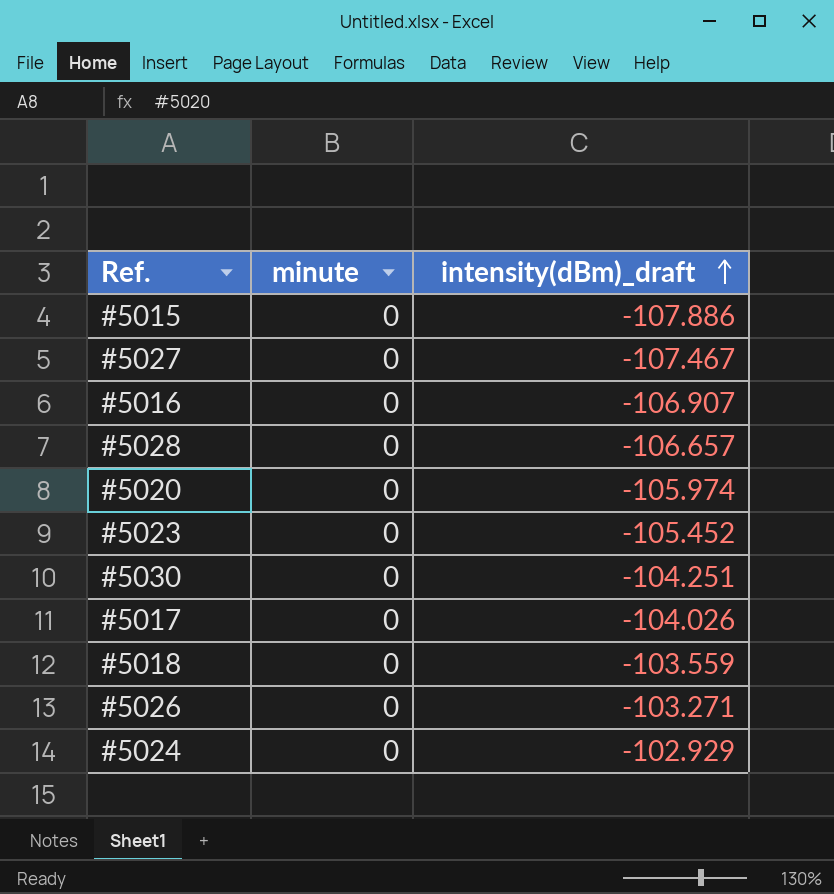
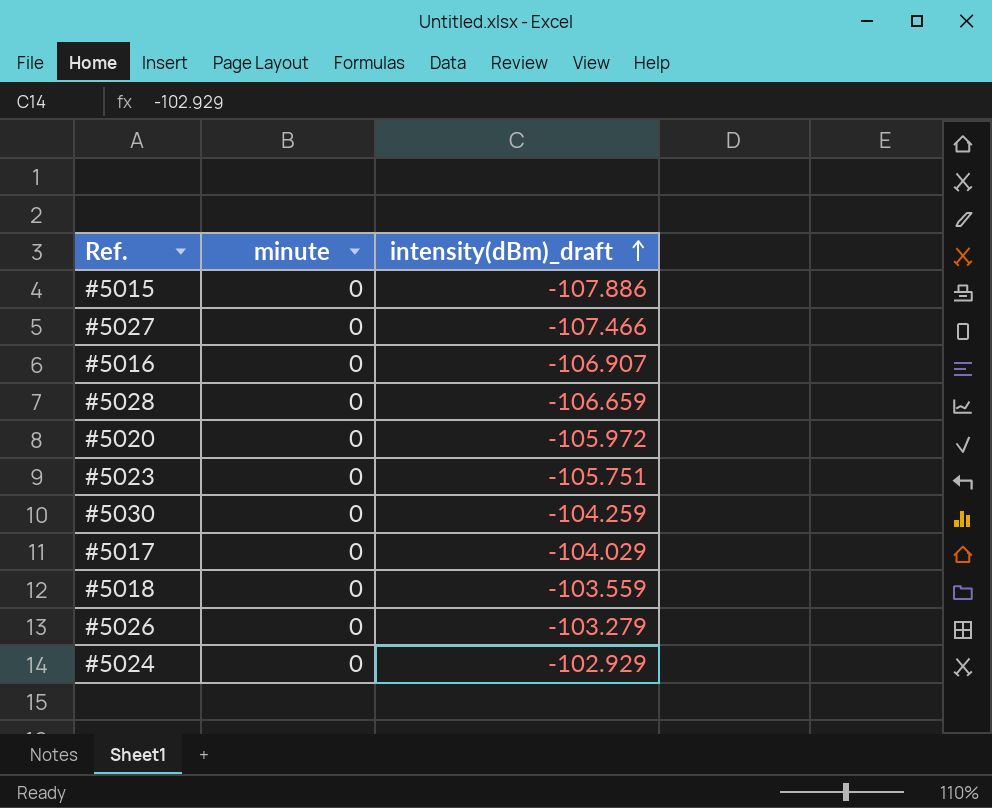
#5027 | intensity(dBm)_draft: -107.467 -> -107.466
#5028 | intensity(dBm)_draft: -106.657 -> -106.659
#5020 | intensity(dBm)_draft: -105.974 -> -105.972
#5023 | intensity(dBm)_draft: -105.452 -> -105.751
#5030 | intensity(dBm)_draft: -104.251 -> -104.259
#5017 | intensity(dBm)_draft: -104.026 -> -104.029
#5026 | intensity(dBm)_draft: -103.271 -> -103.279

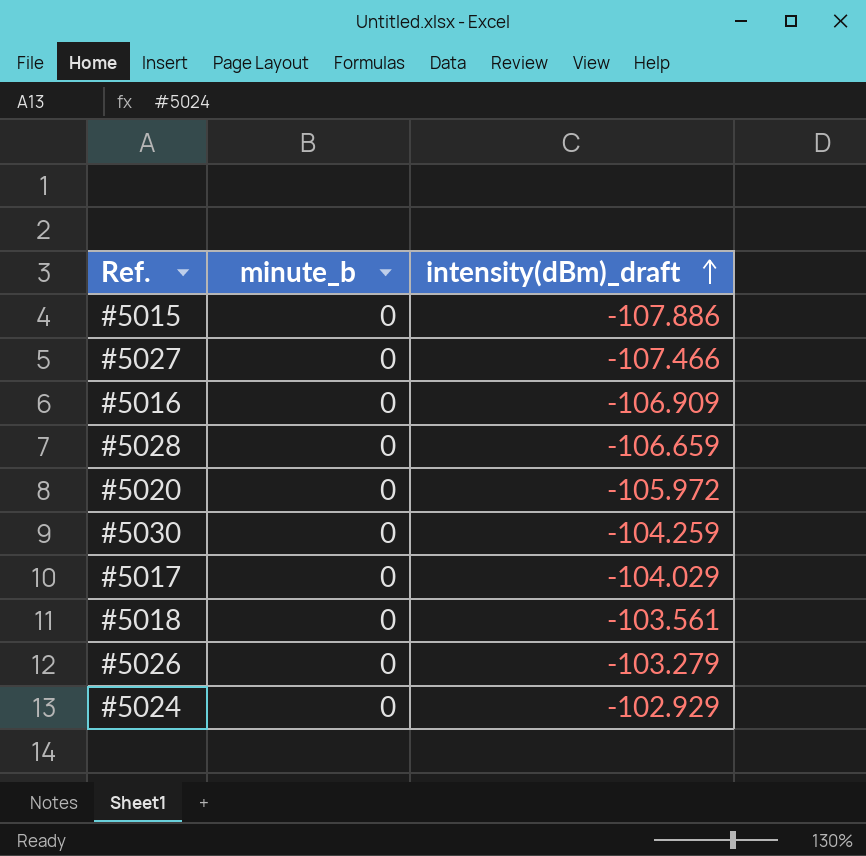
column name: minute -> minute_b
row #5023: 0 | -105.751 -> none
#5016 | intensity(dBm)_draft: -106.907 -> -106.909
#5018 | intensity(dBm)_draft: -103.559 -> -103.561

